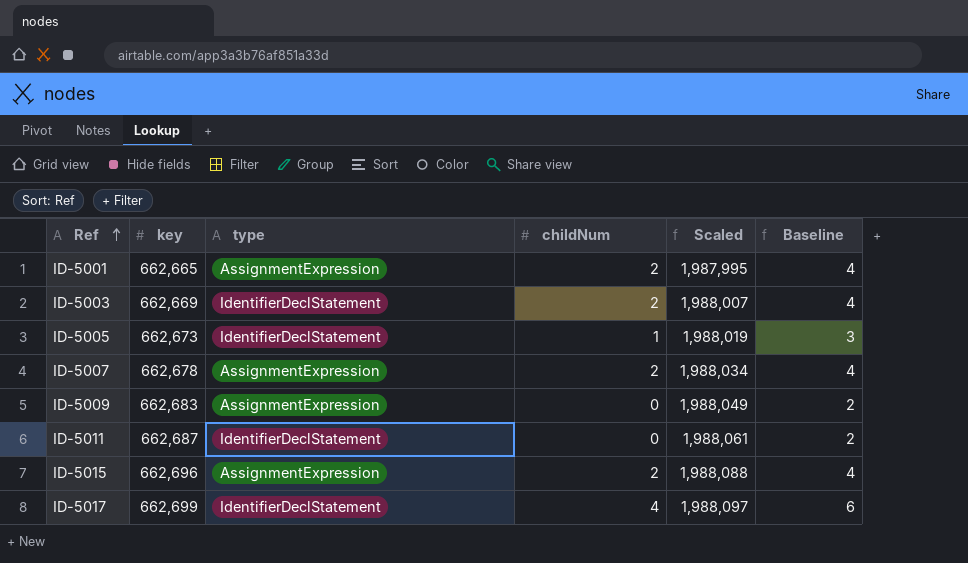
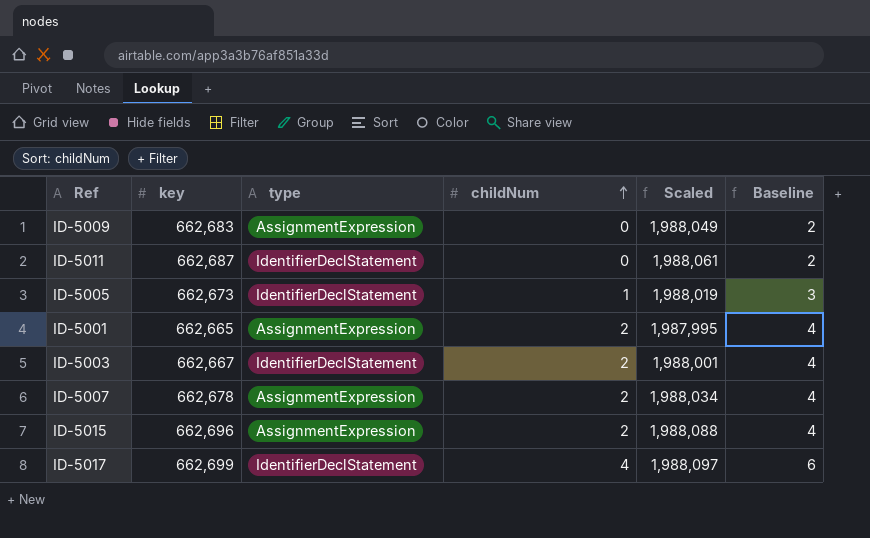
row order: Ref ascending -> childNum ascending
ID-5003 | key: 662,669 -> 662,667
ID-5003 | Scaled: 1,988,007 -> 1,988,001

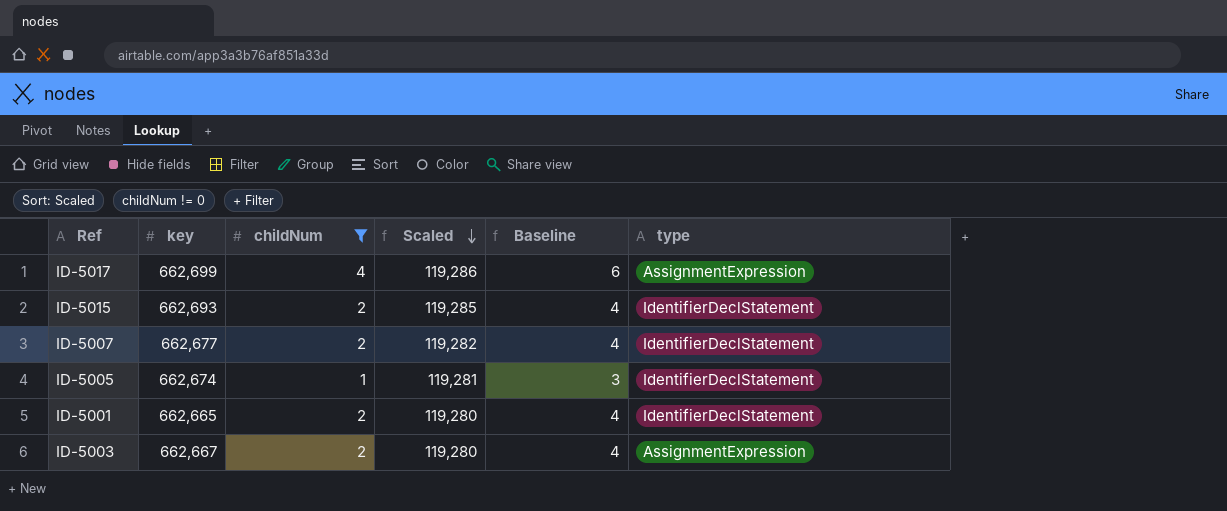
filter: none -> childNum != 0
row order: childNum ascending -> Scaled descending
column Scaled | formula: [key] * 3 -> [key] * 0.18
column type | position: 3 -> 6
ID-5017 | type: IdentifierDeclStatement -> AssignmentExpression
ID-5015 | key: 662,696 -> 662,693
ID-5015 | type: AssignmentExpression -> IdentifierDeclStatement
ID-5007 | key: 662,678 -> 662,677
ID-5007 | type: AssignmentExpression -> IdentifierDeclStatement
ID-5005 | key: 662,673 -> 662,674
ID-5001 | type: AssignmentExpression -> IdentifierDeclStatement
ID-5003 | type: IdentifierDeclStatement -> AssignmentExpression

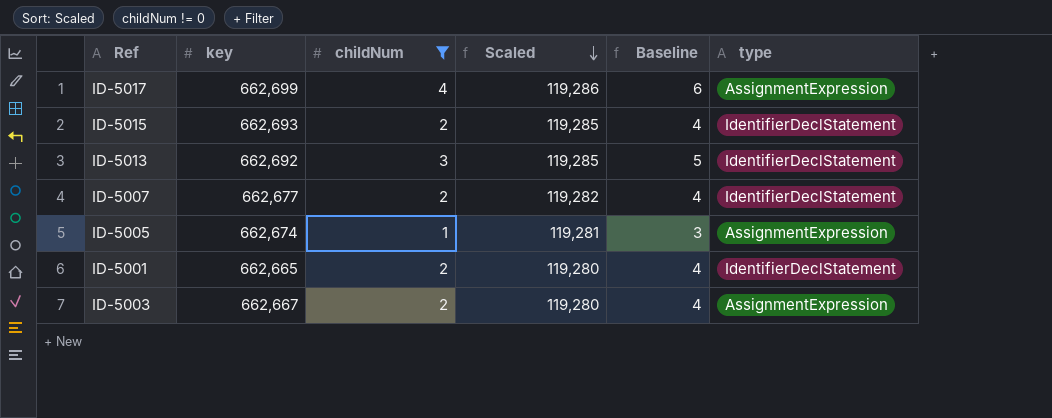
row ID-5013: none -> 662,692 | 3 | 119,285 | 5 | IdentifierDeclStatement
ID-5005 | type: IdentifierDeclStatement -> AssignmentExpression

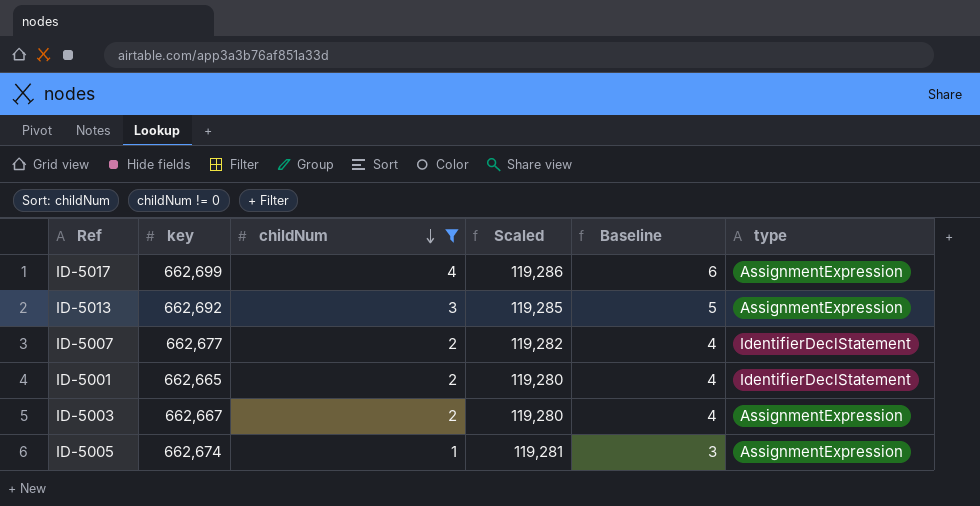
row order: Scaled descending -> childNum descending
row ID-5015: 662,693 | 2 | 119,285 | 4 | IdentifierDeclStatement -> none
ID-5013 | type: IdentifierDeclStatement -> AssignmentExpression

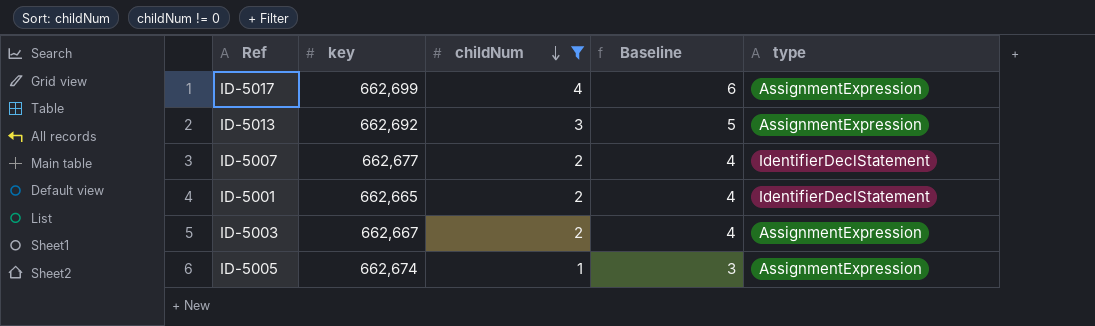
column Scaled | formula: [key] * 0.18 -> none

